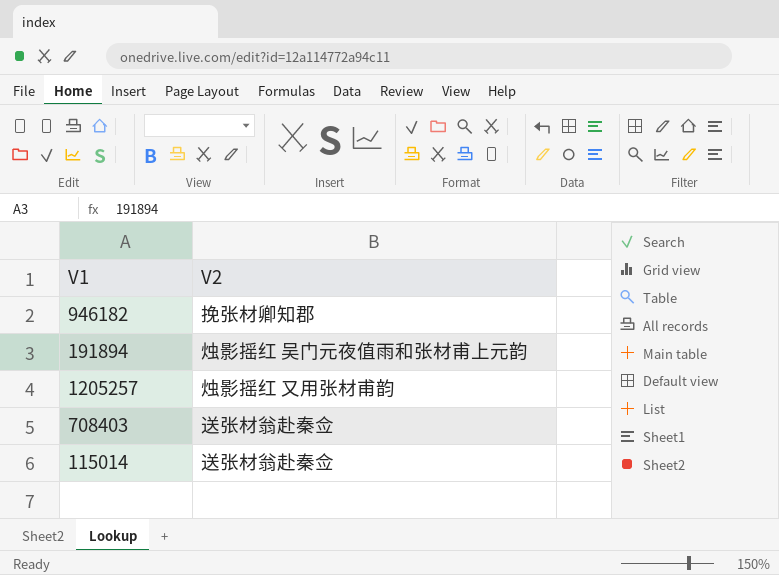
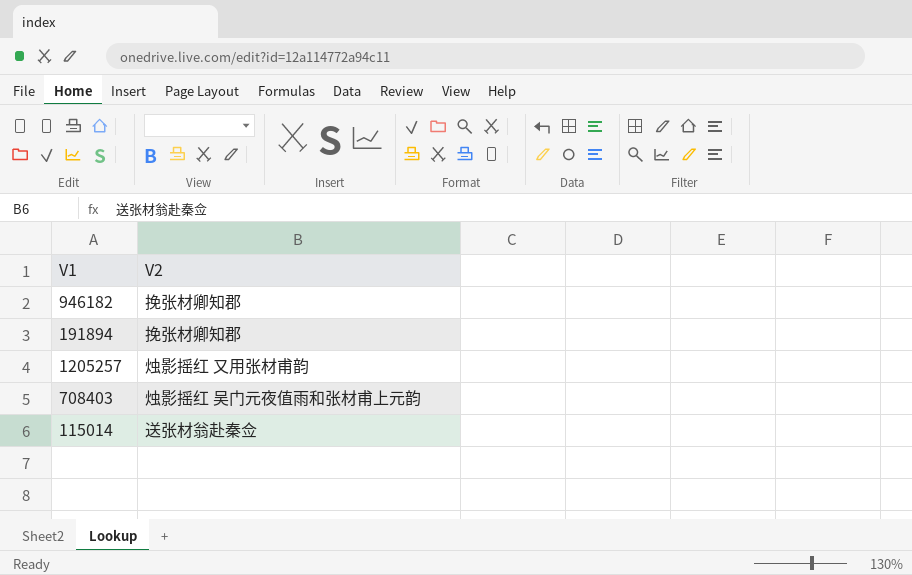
191894 | V2: 烛影摇红 吴门元夜值雨和张材甫上元韵 -> 挽张材卿知郡
708403 | V2: 送张材翁赴秦佥 -> 烛影摇红 吴门元夜值雨和张材甫上元韵

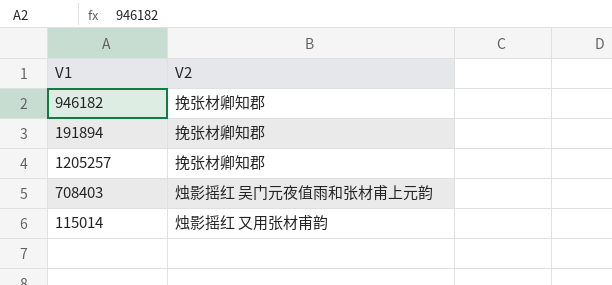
1205257 | V2: 烛影摇红 又用张材甫韵 -> 挽张材卿知郡
115014 | V2: 送张材翁赴秦佥 -> 烛影摇红 又用张材甫韵

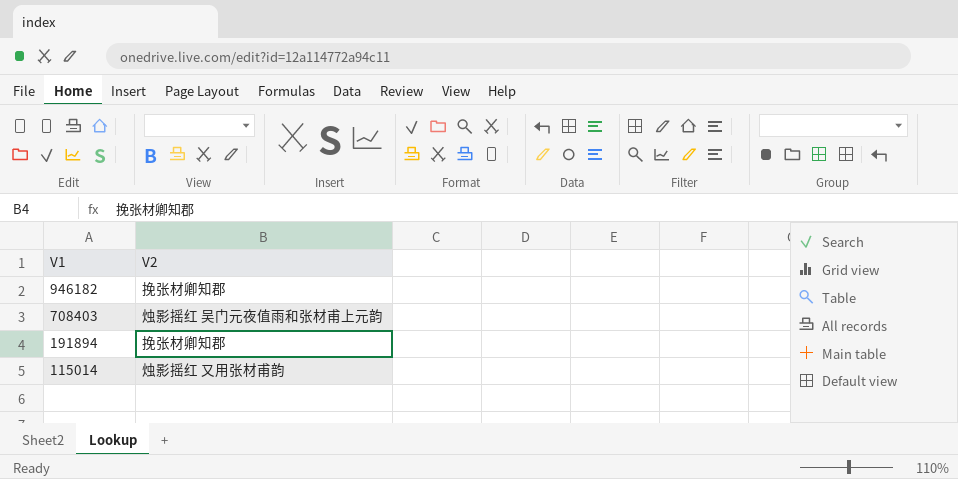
row order: none -> V1 descending
row 1205257: 挽张材卿知郡 -> none

